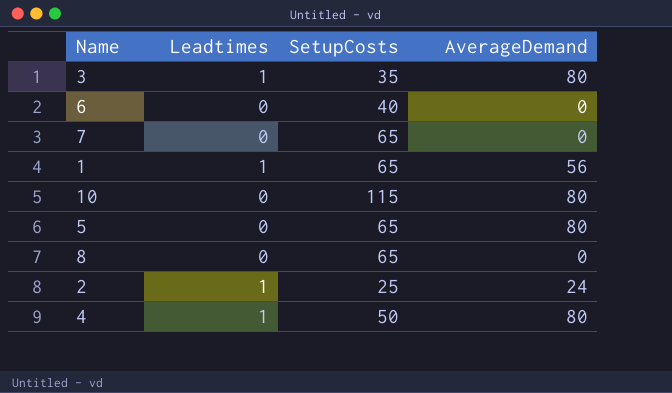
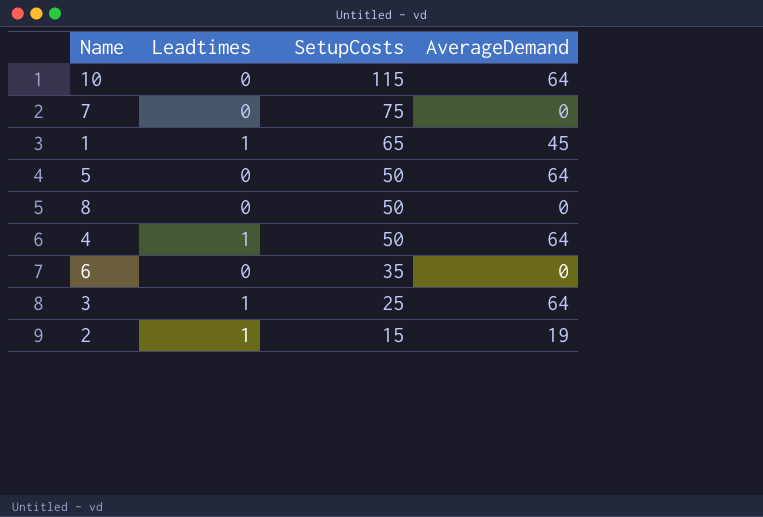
row order: none -> SetupCosts descending
10 | AverageDemand: 80 -> 64
7 | SetupCosts: 65 -> 75
1 | AverageDemand: 56 -> 45
5 | SetupCosts: 65 -> 50
5 | AverageDemand: 80 -> 64
8 | SetupCosts: 65 -> 50
4 | AverageDemand: 80 -> 64
6 | SetupCosts: 40 -> 35
3 | SetupCosts: 35 -> 25
3 | AverageDemand: 80 -> 64
2 | SetupCosts: 25 -> 15
2 | AverageDemand: 24 -> 19

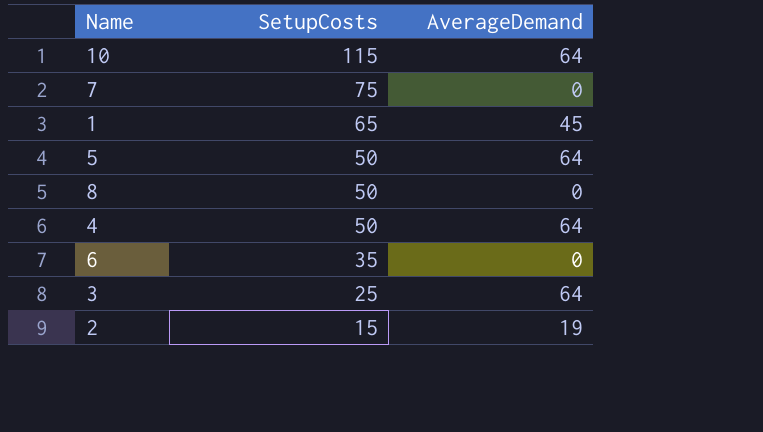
column Leadtimes | position: 2 -> none

